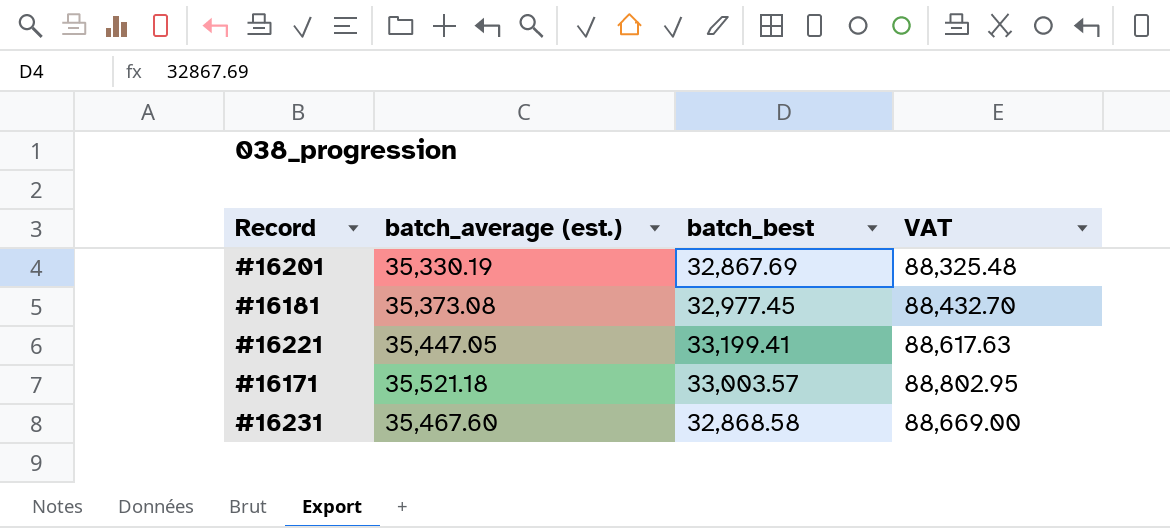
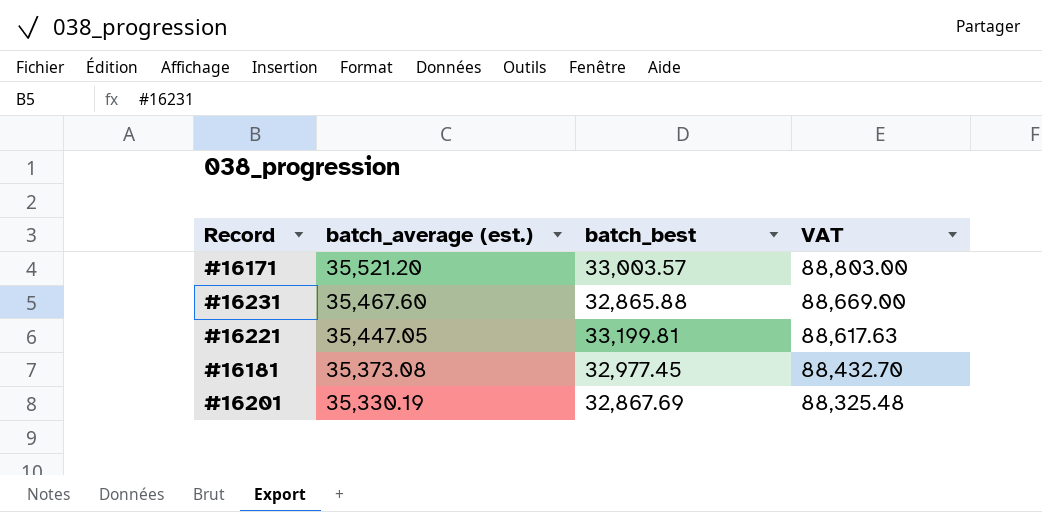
row order: none -> batch_average (est.) descending
#16171 | batch_average (est.): 35,521.18 -> 35,521.20
#16171 | VAT: 88,802.95 -> 88,803.00
#16231 | batch_best: 32,868.58 -> 32,865.88
#16221 | batch_best: 33,199.41 -> 33,199.81

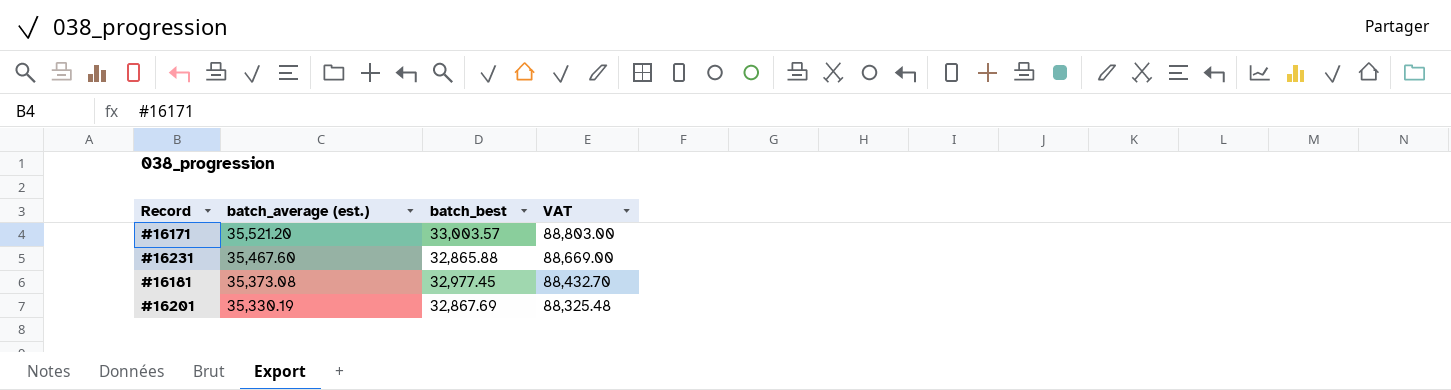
row #16221: 35,447.05 | 33,199.81 | 88,617.63 -> none

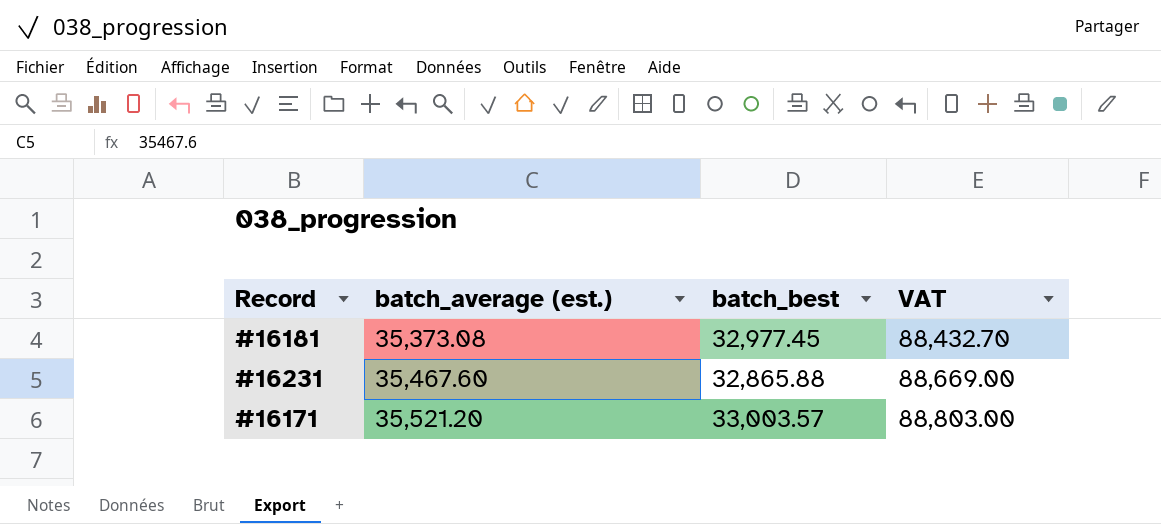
row order: batch_average (est.) descending -> batch_average (est.) ascending
row #16201: 35,330.19 | 32,867.69 | 88,325.48 -> none

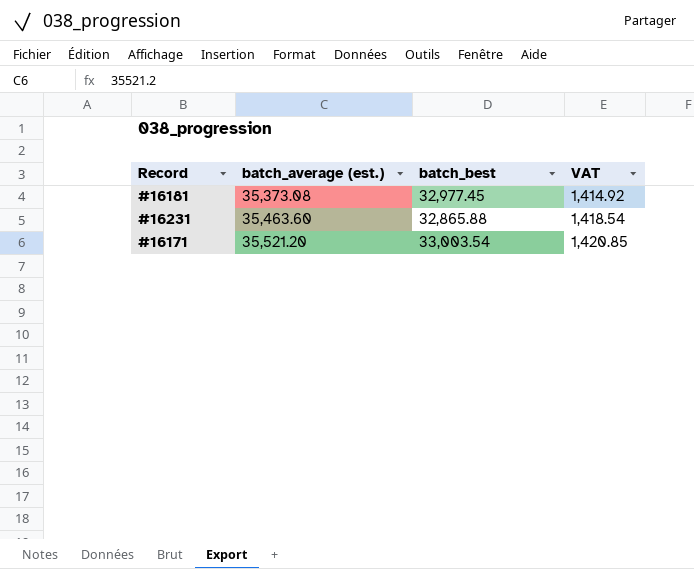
column VAT | formula: [batch_average (est.)] * 2.5 -> [batch_average (est.)] * 0.04
#16231 | batch_average (est.): 35,467.60 -> 35,463.60
#16171 | batch_best: 33,003.57 -> 33,003.54

